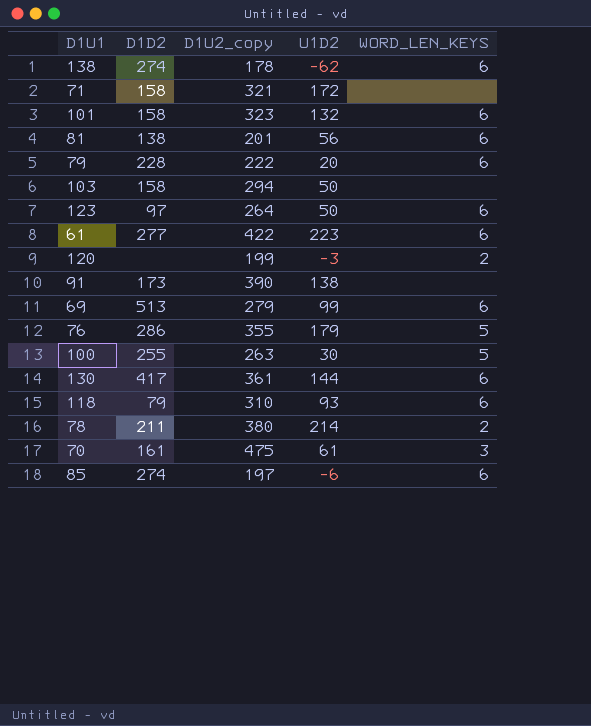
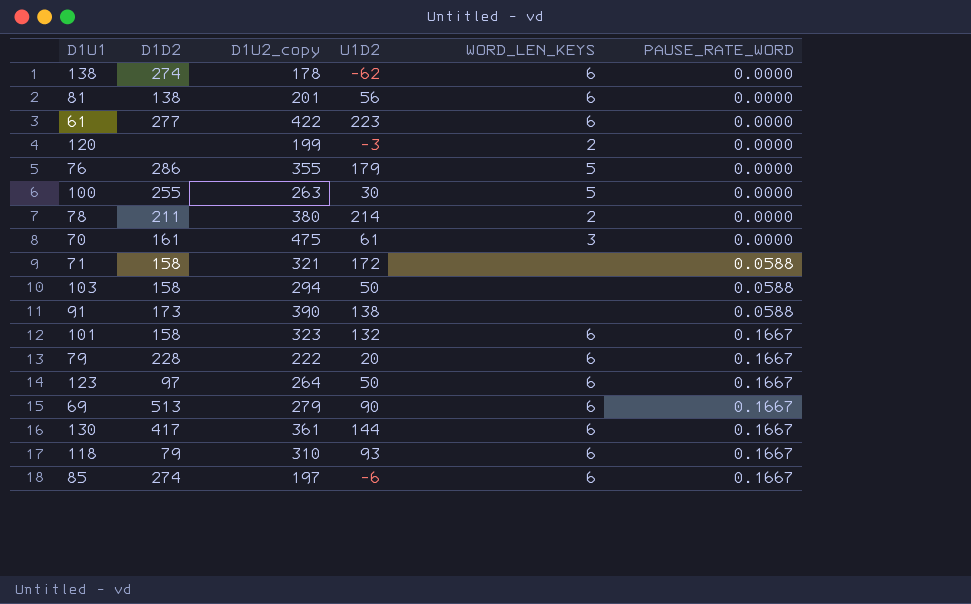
row order: none -> PAUSE_RATE_WORD ascending
column PAUSE_RATE_WORD | position: none -> 6
69 | U1D2: 99 -> 90

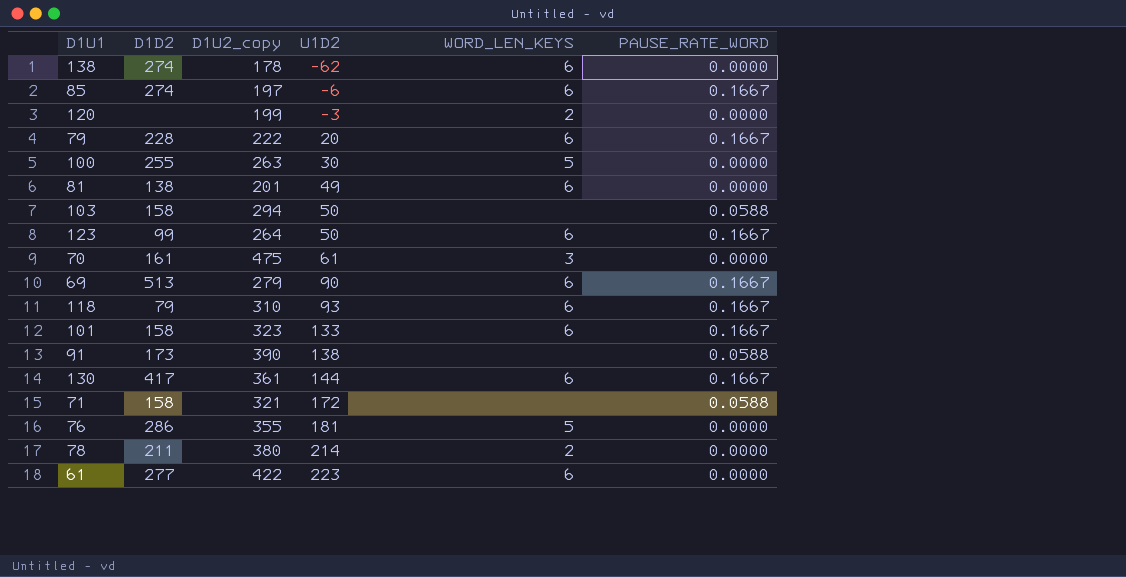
row order: PAUSE_RATE_WORD ascending -> U1D2 ascending
81 | U1D2: 56 -> 49
123 | D1D2: 97 -> 99
101 | U1D2: 132 -> 133
76 | U1D2: 179 -> 181

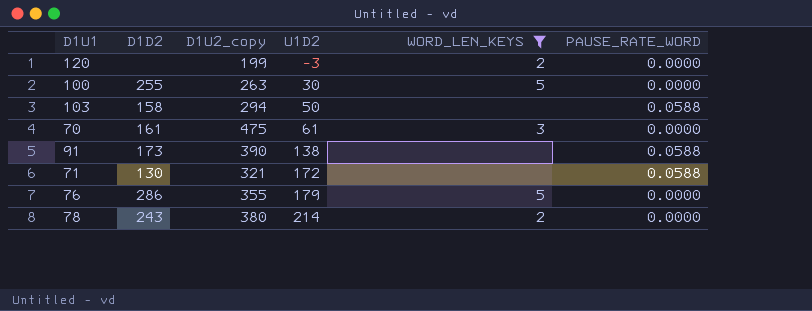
filter: none -> WORD_LEN_KEYS != 6
71 | D1D2: 158 -> 130
76 | U1D2: 181 -> 179
78 | D1D2: 211 -> 243

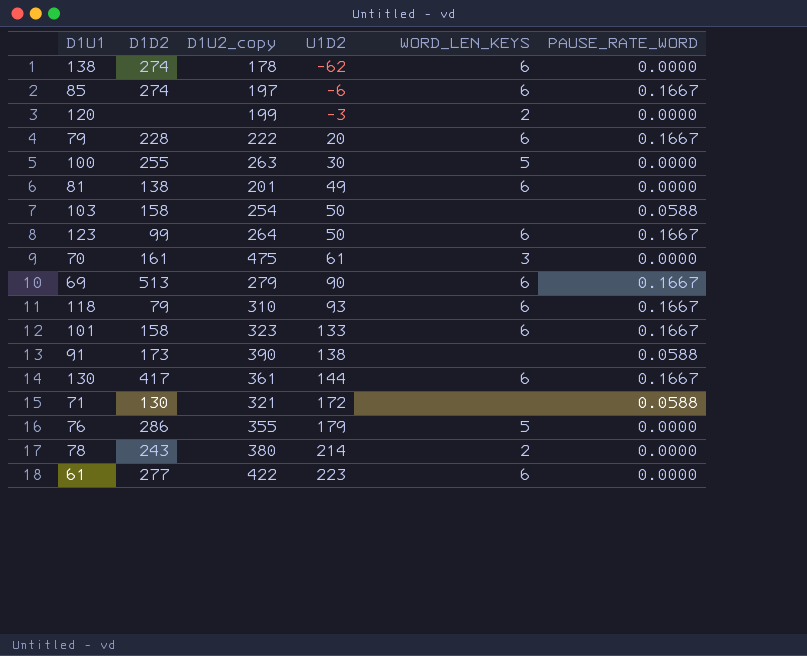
filter: WORD_LEN_KEYS != 6 -> none
103 | D1U2_copy: 294 -> 254

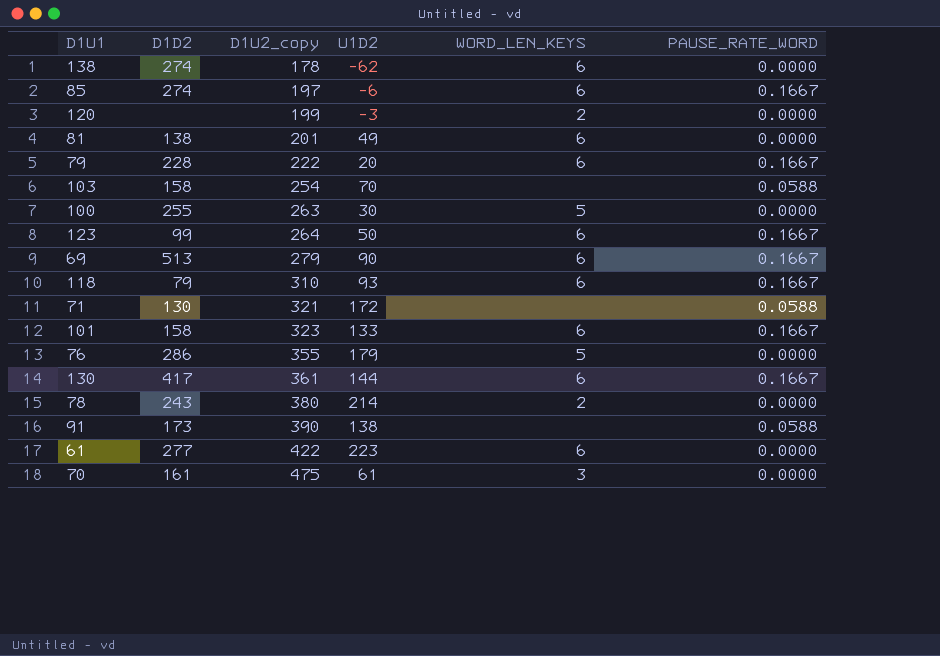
row order: U1D2 ascending -> D1U2_copy ascending
103 | U1D2: 50 -> 70

